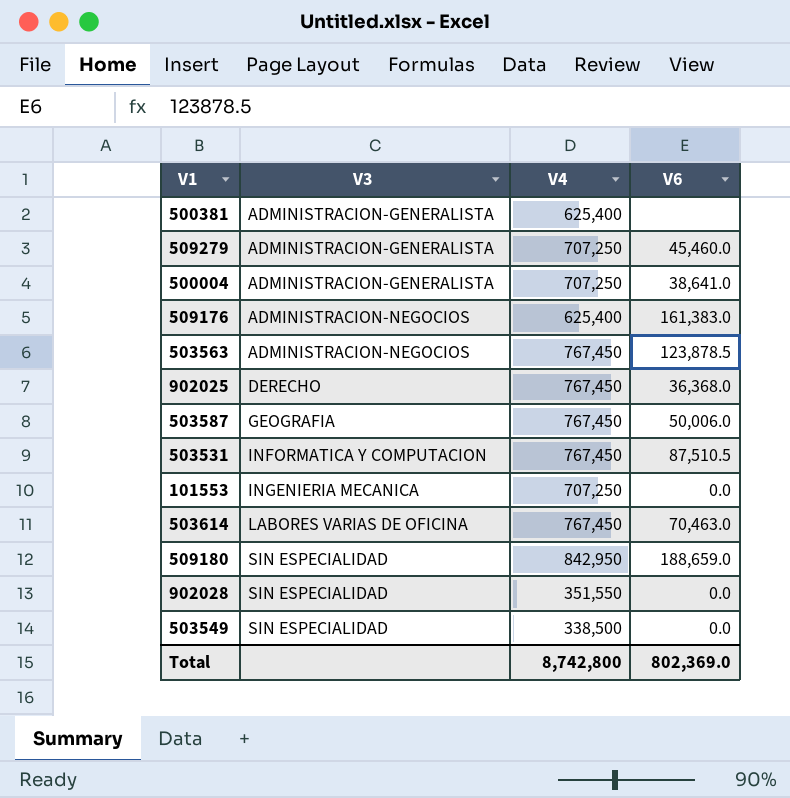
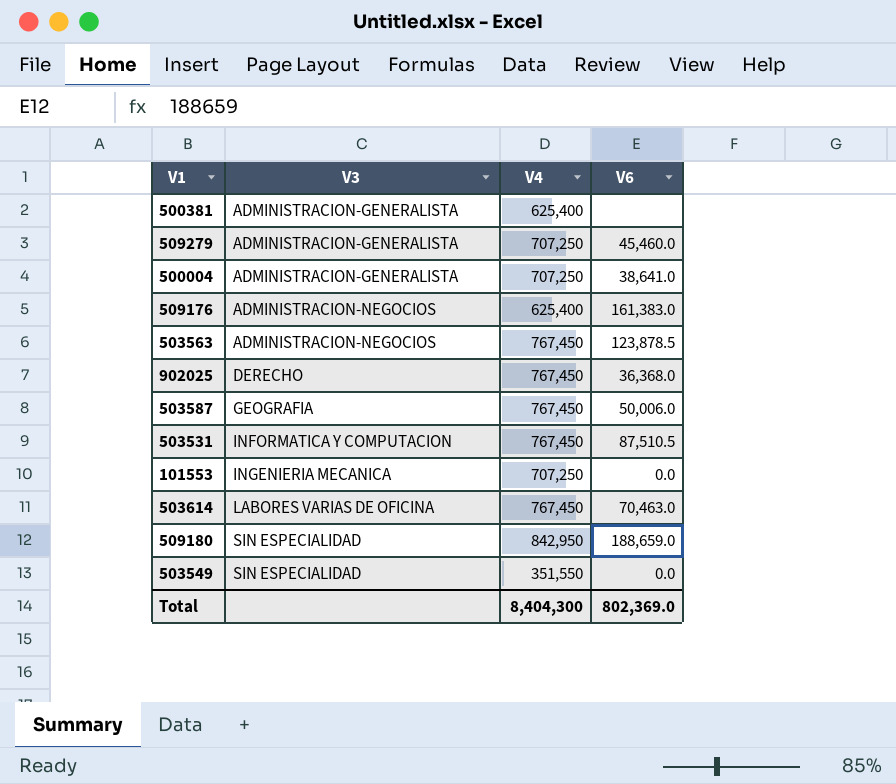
row 902028: SIN ESPECIALIDAD | 351,550 | 0.0 -> none
503549 | V4: 338,500 -> 351,550
Total | V4: 8,742,800 -> 8,404,300

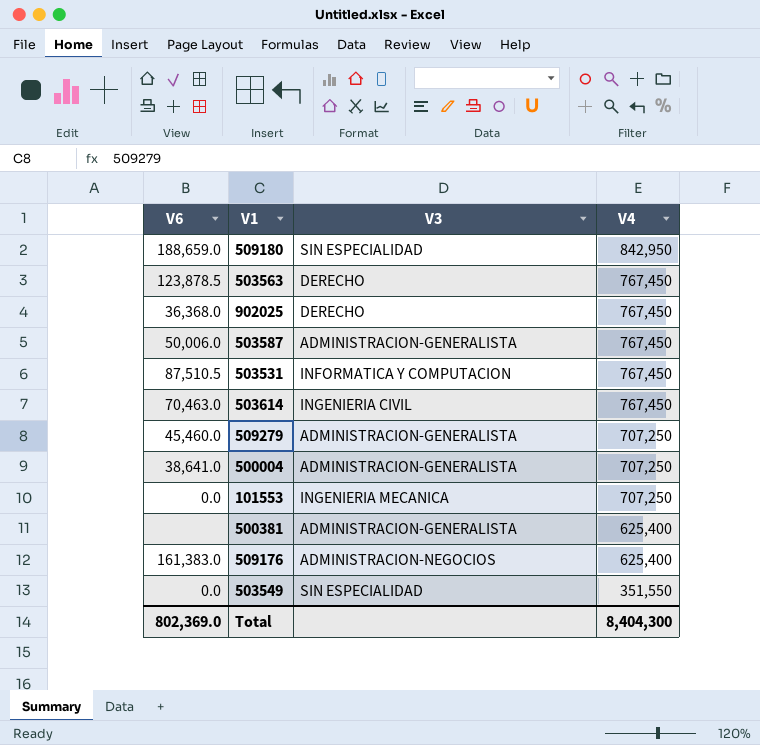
row order: V3 ascending -> V4 descending
column V6 | position: 4 -> 1
503563 | V3: ADMINISTRACION-NEGOCIOS -> DERECHO
503587 | V3: GEOGRAFIA -> ADMINISTRACION-GENERALISTA
503614 | V3: LABORES VARIAS DE OFICINA -> INGENIERIA CIVIL

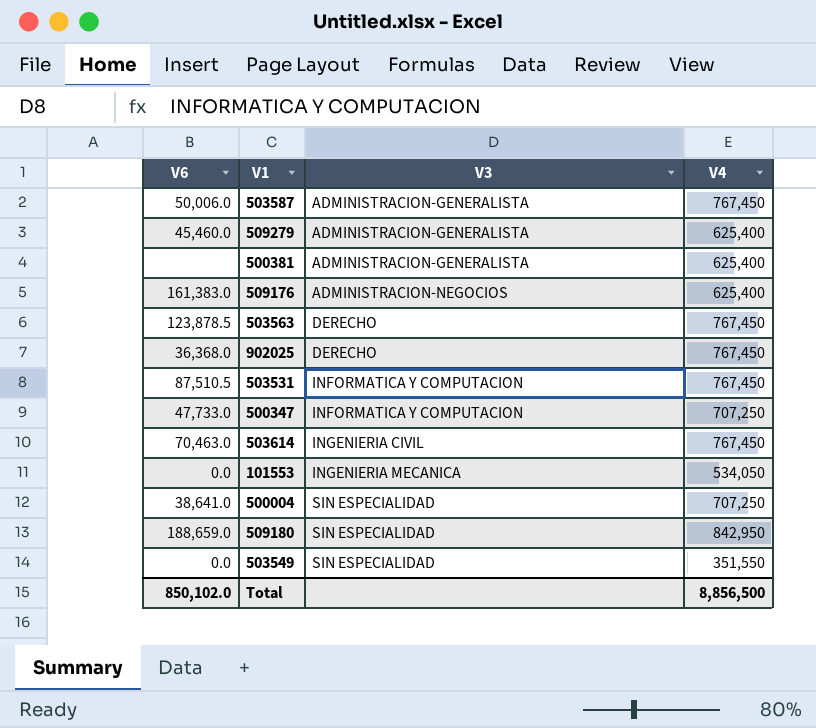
row order: V4 descending -> V3 ascending
509279 | V4: 707,250 -> 625,400
row 500347: none -> 47,733.0 | INFORMATICA Y COMPUTACION | 707,250
101553 | V4: 707,250 -> 534,050
500004 | V3: ADMINISTRACION-GENERALISTA -> SIN ESPECIALIDAD
Total | V6: 802,369.0 -> 850,102.0
Total | V4: 8,404,300 -> 8,856,500

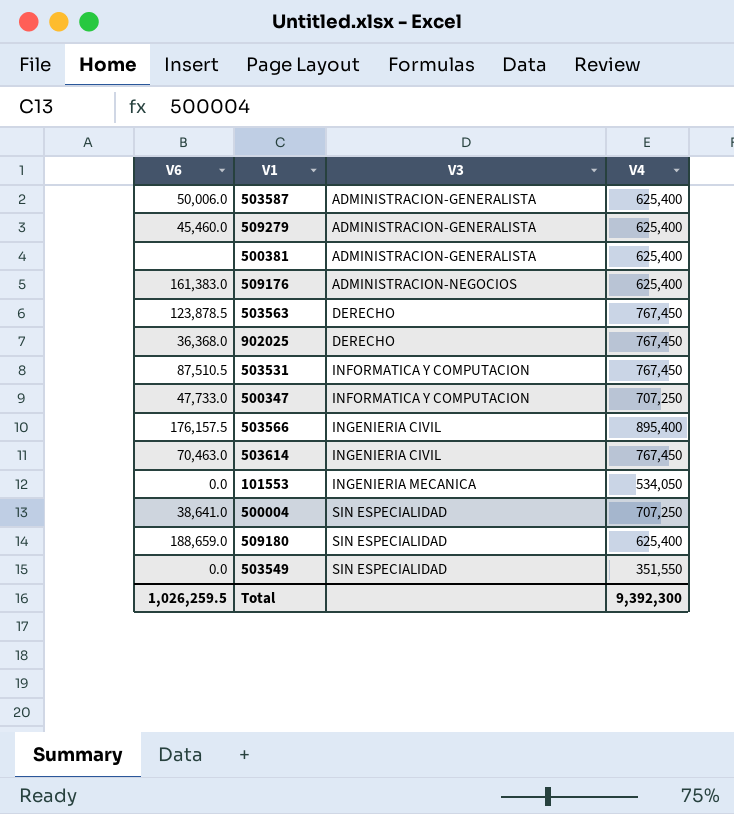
503587 | V4: 767,450 -> 625,400
row 503566: none -> 176,157.5 | INGENIERIA CIVIL | 895,400
509180 | V4: 842,950 -> 625,400
Total | V6: 850,102.0 -> 1,026,259.5
Total | V4: 8,856,500 -> 9,392,300

